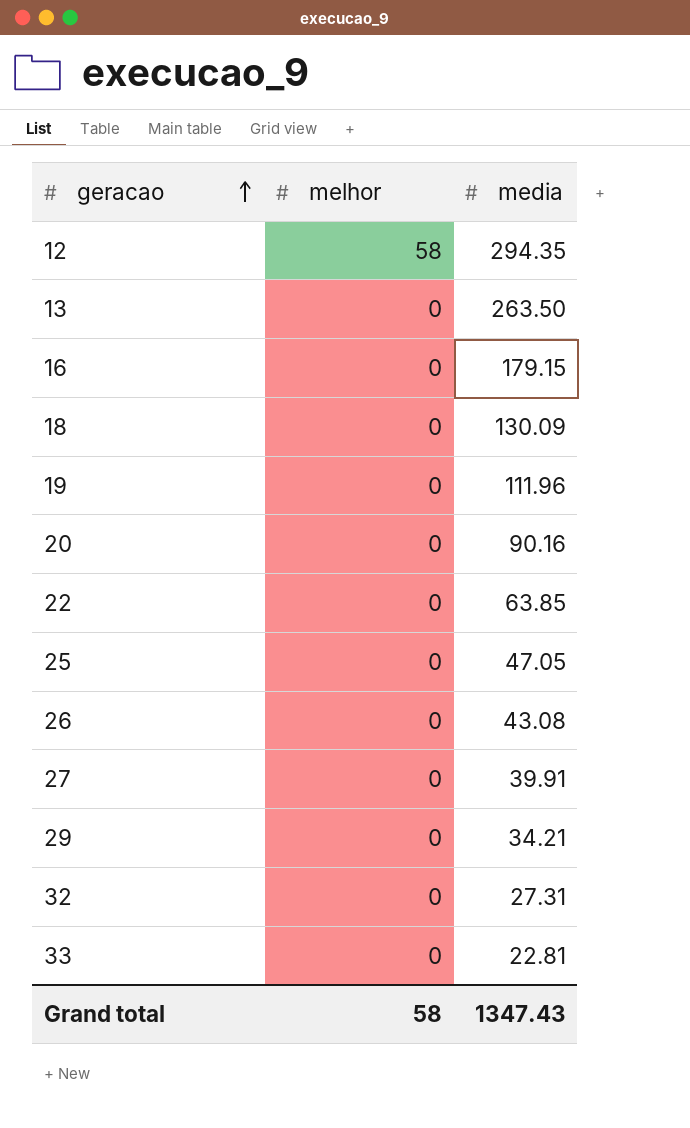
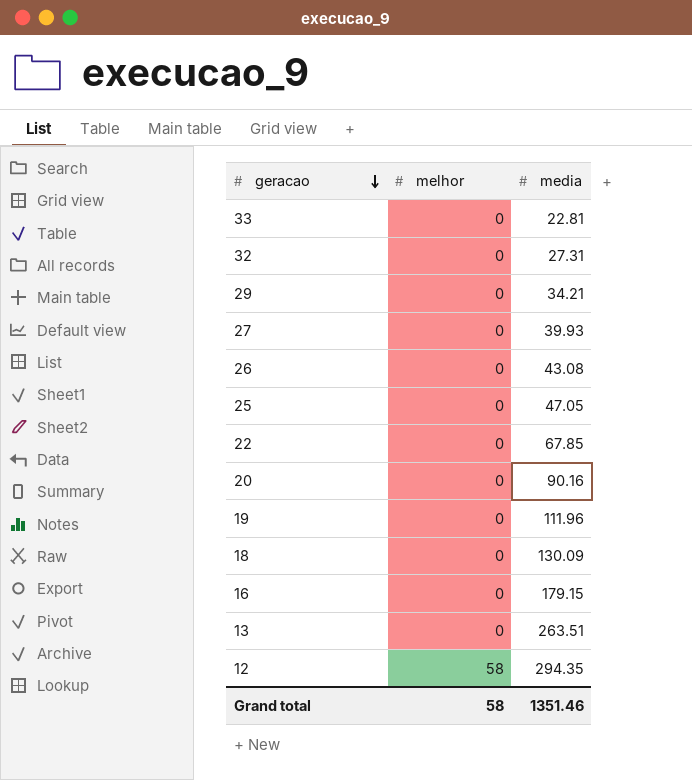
row order: geracao ascending -> geracao descending
27 | media: 39.91 -> 39.93
22 | media: 63.85 -> 67.85
13 | media: 263.50 -> 263.51
Grand total | media: 1347.43 -> 1351.46

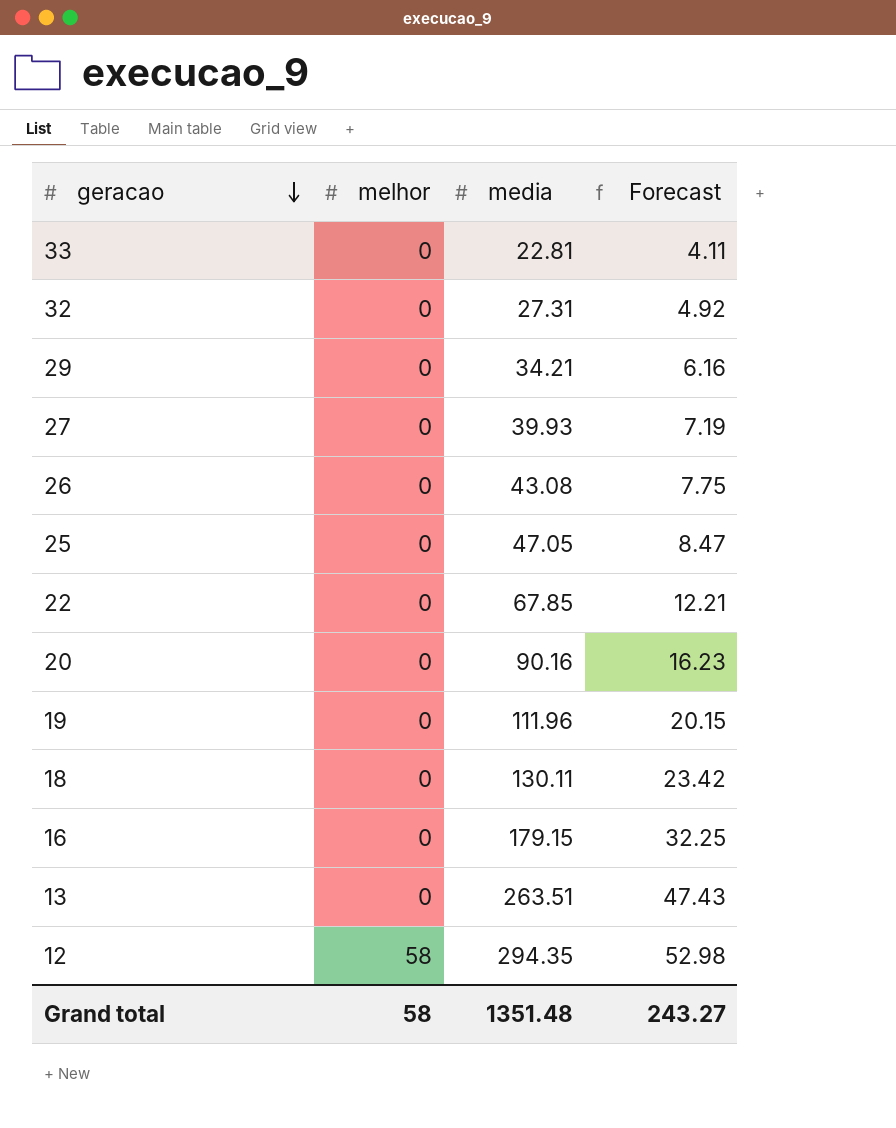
column Forecast | formula: none -> [media] * 0.18
18 | media: 130.09 -> 130.11
Grand total | media: 1351.46 -> 1351.48

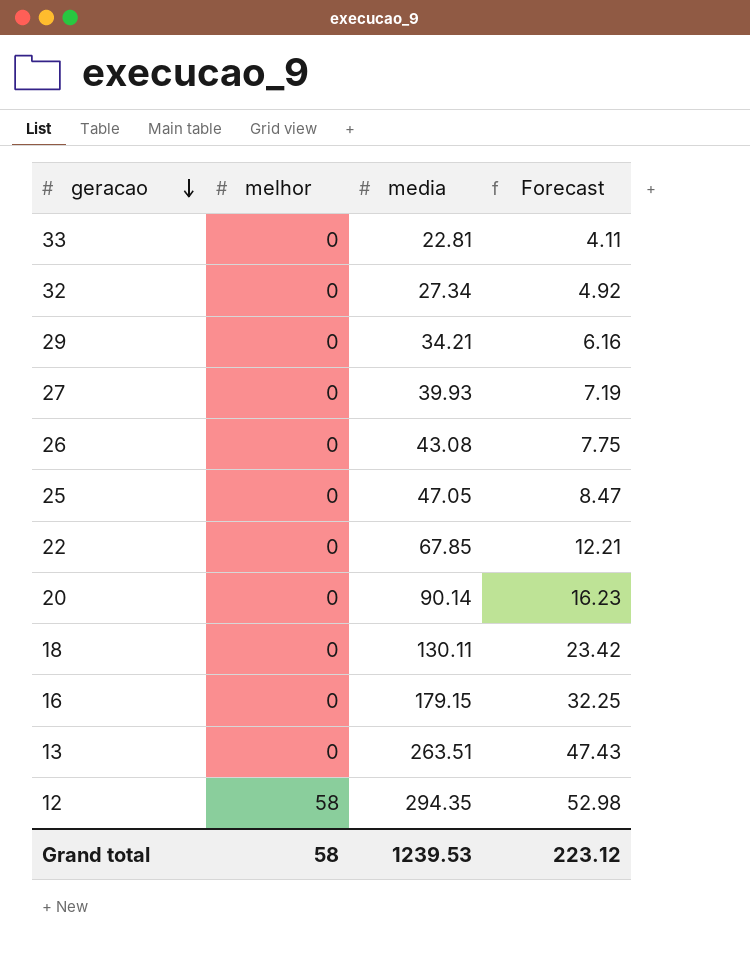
row 19: 0 | 111.96 | 20.15 -> none
32 | media: 27.31 -> 27.34
20 | media: 90.16 -> 90.14
Grand total | media: 1351.48 -> 1239.53
Grand total | Forecast: 243.27 -> 223.12

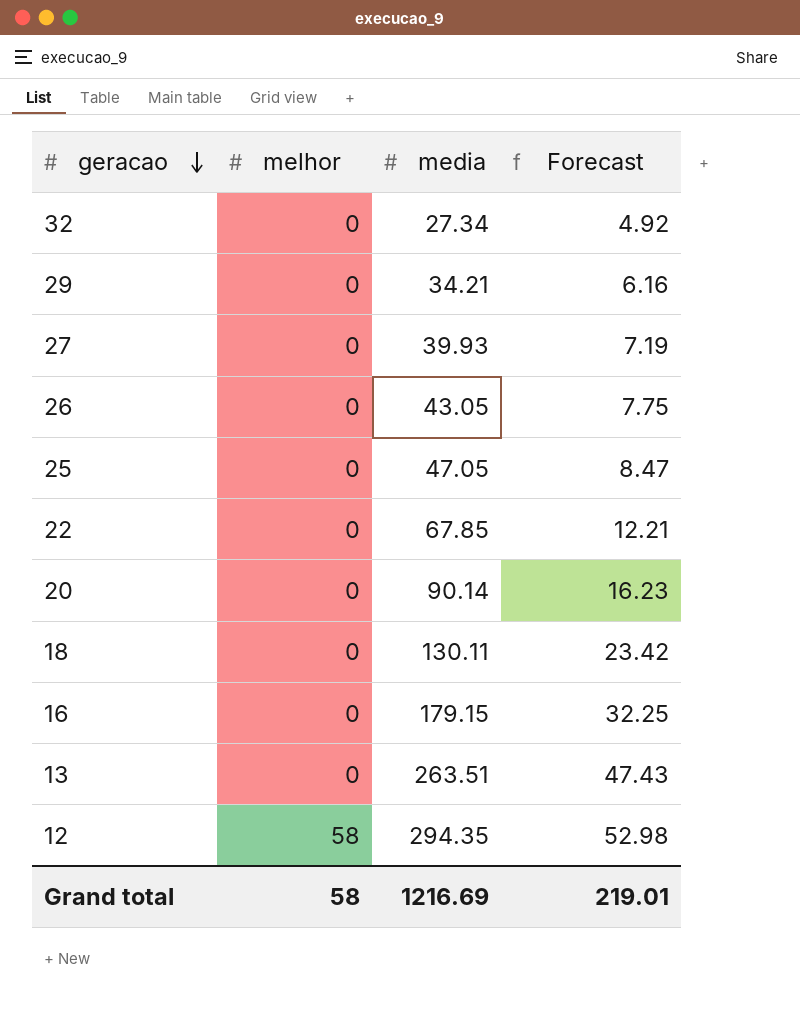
row 33: 0 | 22.81 | 4.11 -> none
26 | media: 43.08 -> 43.05
Grand total | media: 1239.53 -> 1216.69
Grand total | Forecast: 223.12 -> 219.01

